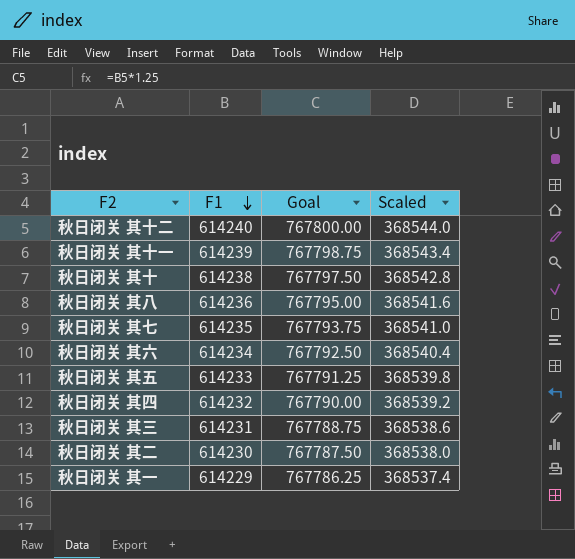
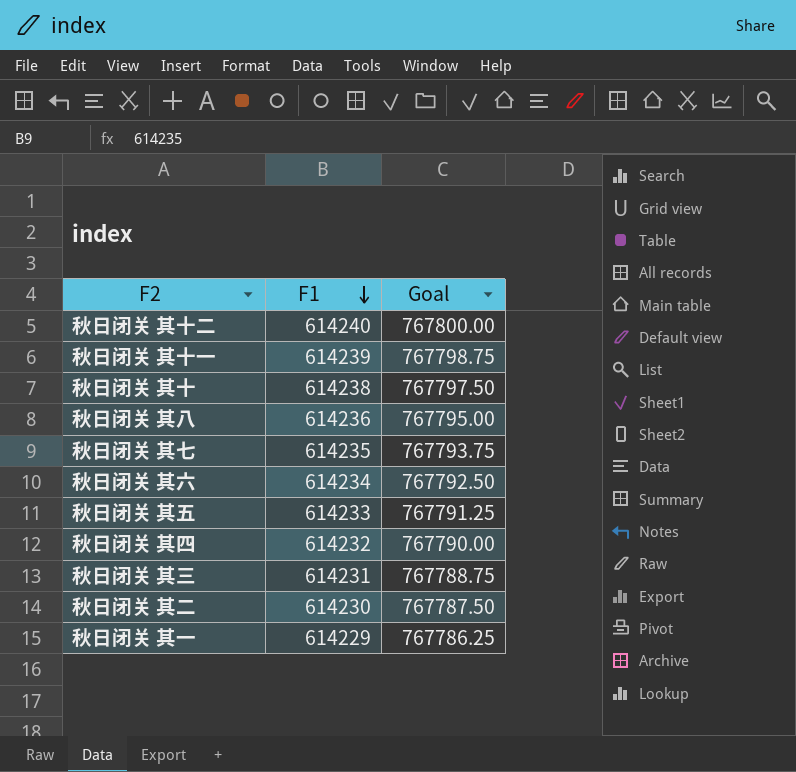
column Scaled | formula: [F1] * 0.6 -> none

